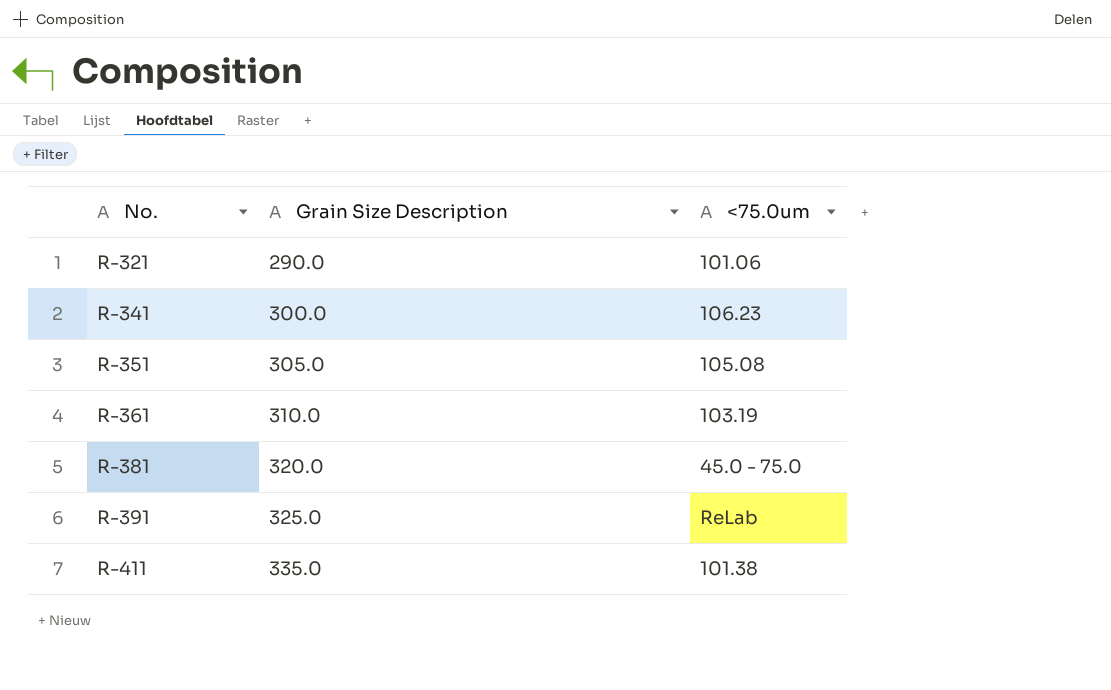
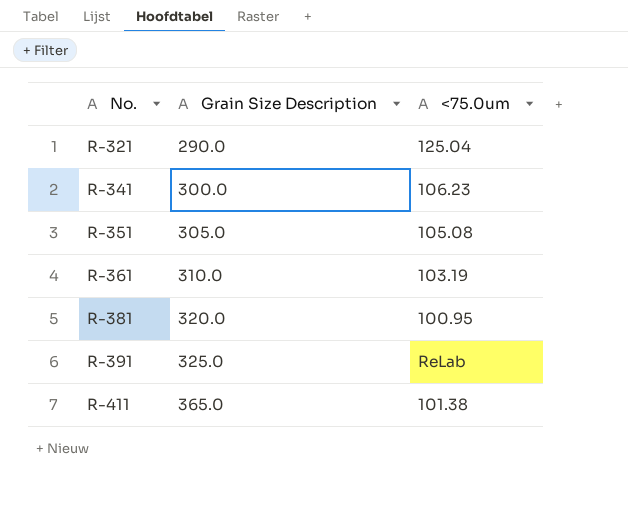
R-321 | <75.0um: 101.06 -> 125.04
R-381 | <75.0um: 45.0 - 75.0 -> 100.95
R-411 | Grain Size Description: 335.0 -> 365.0

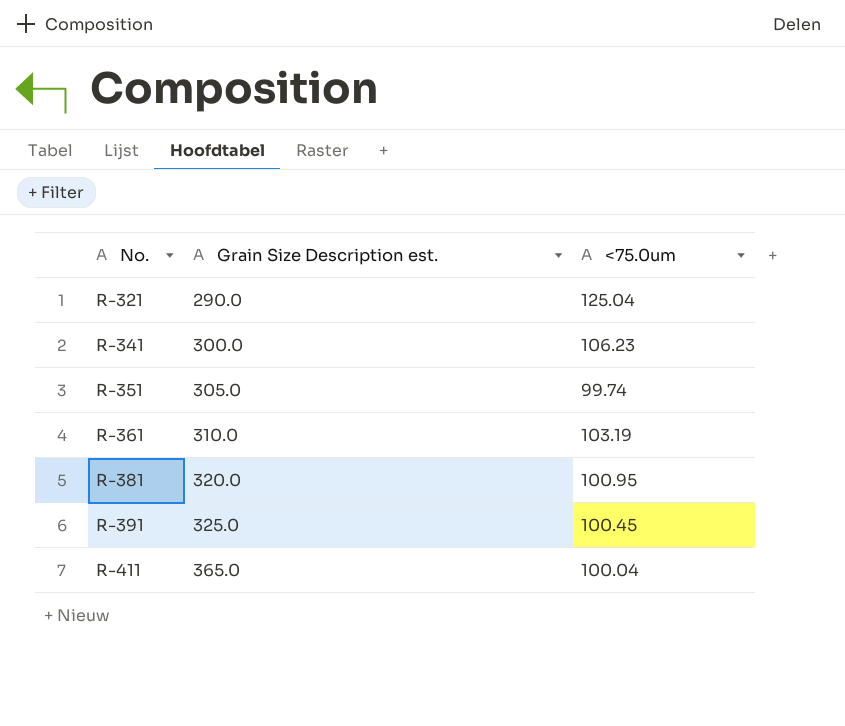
column name: Grain Size Description -> Grain Size Description est.
R-351 | <75.0um: 105.08 -> 99.74
R-391 | <75.0um: ReLab -> 100.45
R-411 | <75.0um: 101.38 -> 100.04

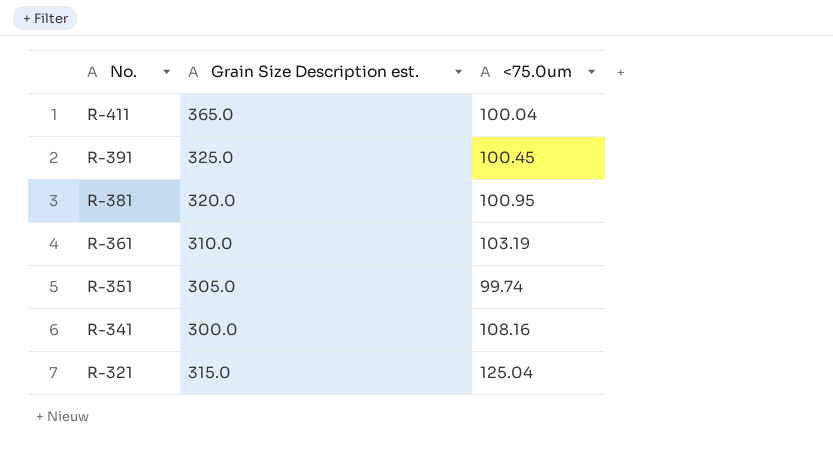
row order: No. ascending -> No. descending
R-341 | <75.0um: 106.23 -> 108.16
R-321 | Grain Size Description est.: 290.0 -> 315.0

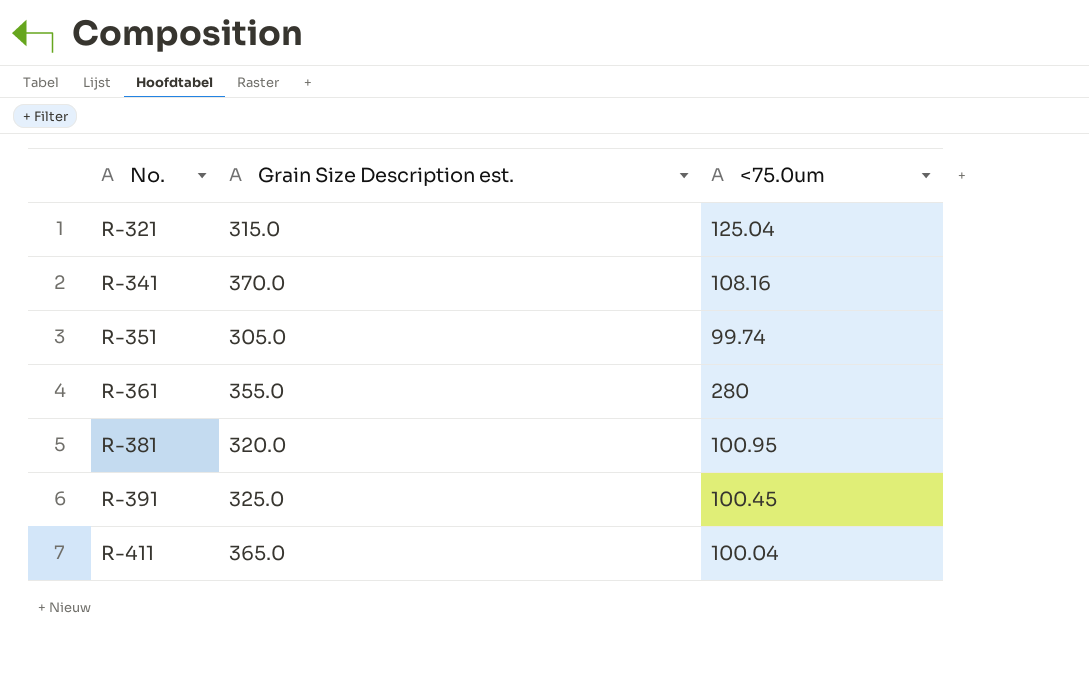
row order: No. descending -> No. ascending
R-341 | Grain Size Description est.: 300.0 -> 370.0
R-361 | Grain Size Description est.: 310.0 -> 355.0
R-361 | <75.0um: 103.19 -> 280

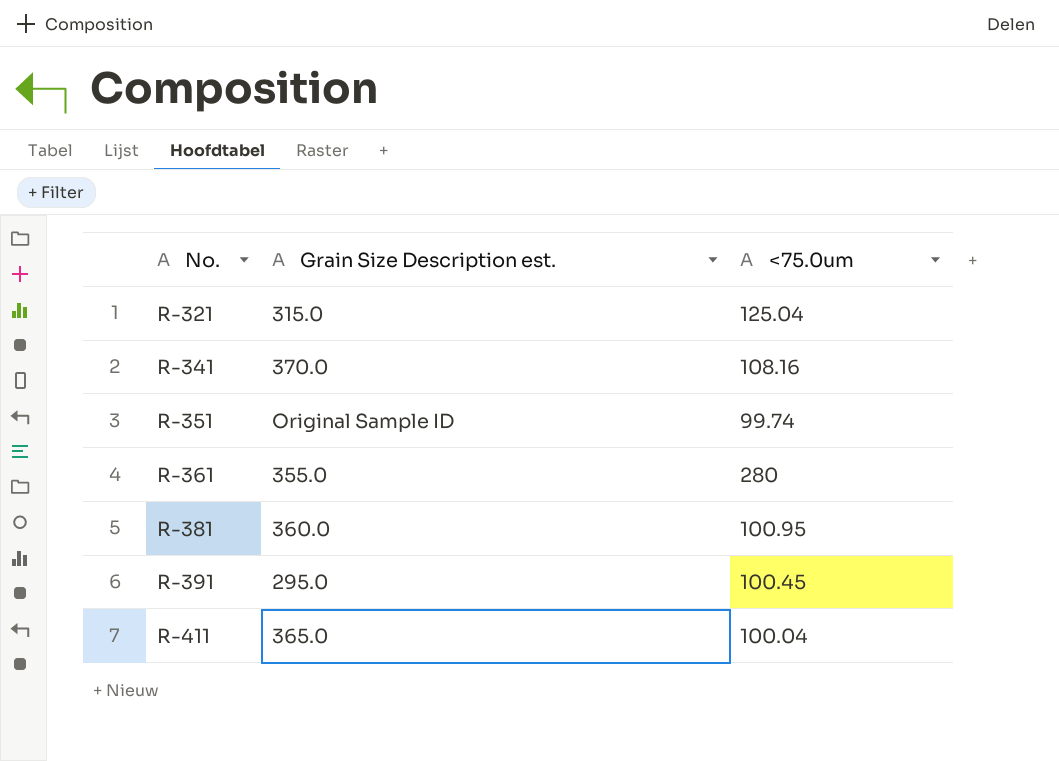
R-351 | Grain Size Description est.: 305.0 -> Original Sample ID
R-381 | Grain Size Description est.: 320.0 -> 360.0
R-391 | Grain Size Description est.: 325.0 -> 295.0

